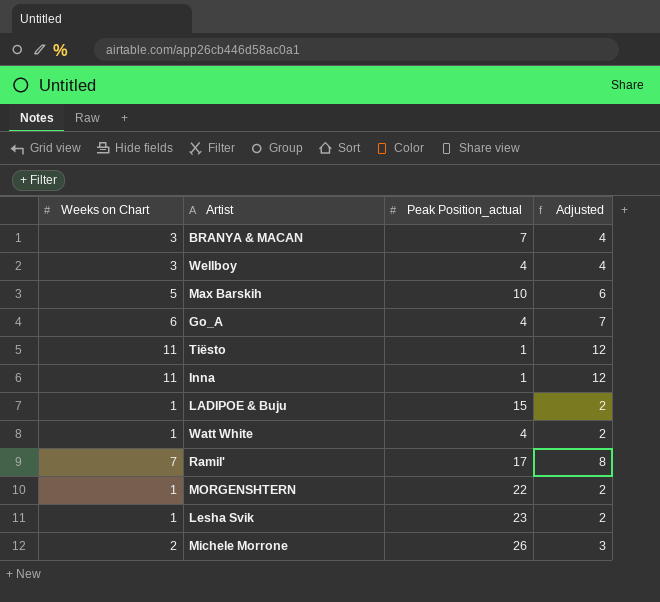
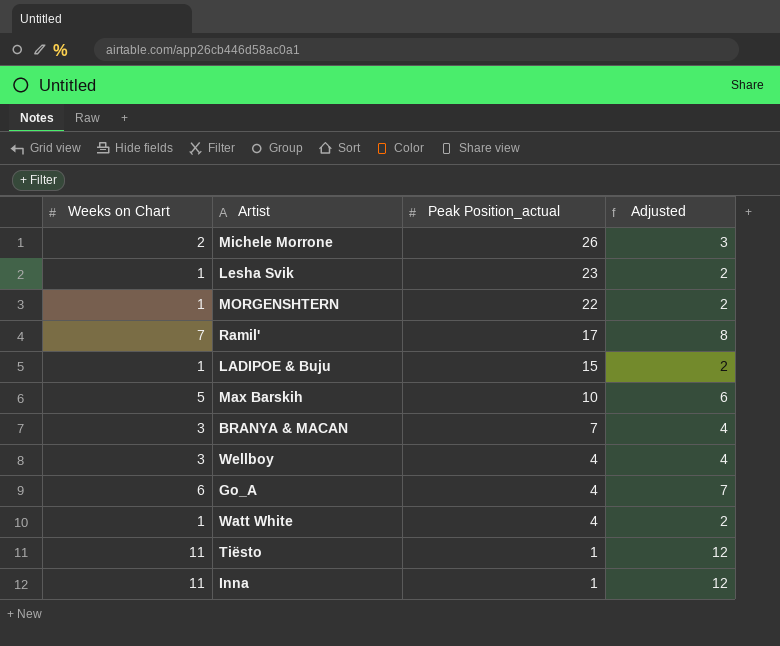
row order: none -> Peak Position_actual descending

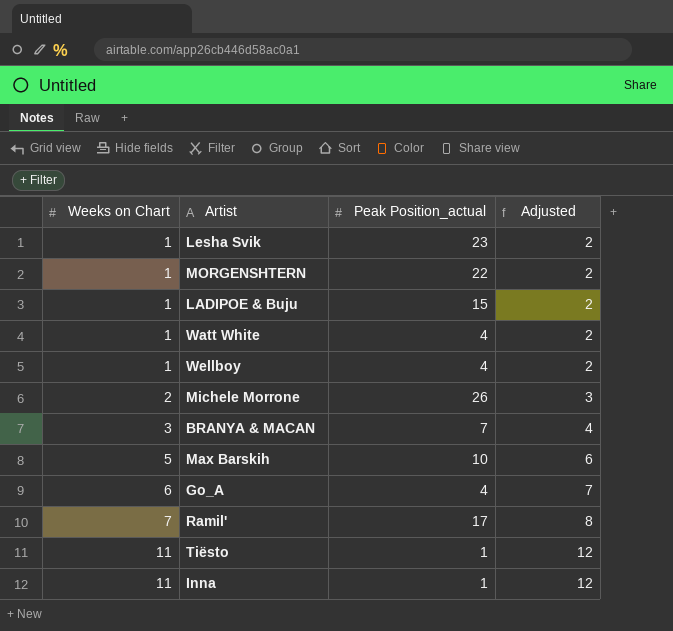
row order: Peak Position_actual descending -> Weeks on Chart ascending
Wellboy | Weeks on Chart: 3 -> 1
Wellboy | Adjusted: 4 -> 2

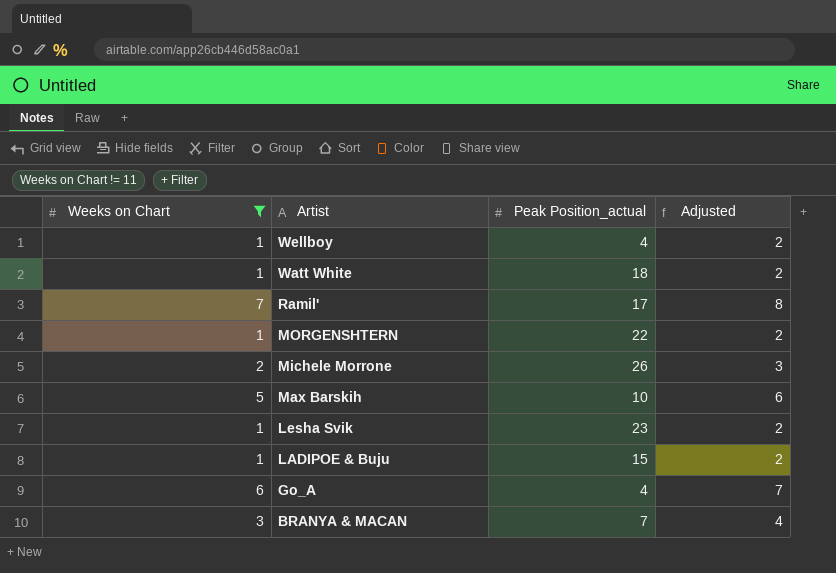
filter: none -> Weeks on Chart != 11
row order: Weeks on Chart ascending -> Artist descending
Watt White | Peak Position_actual: 4 -> 18

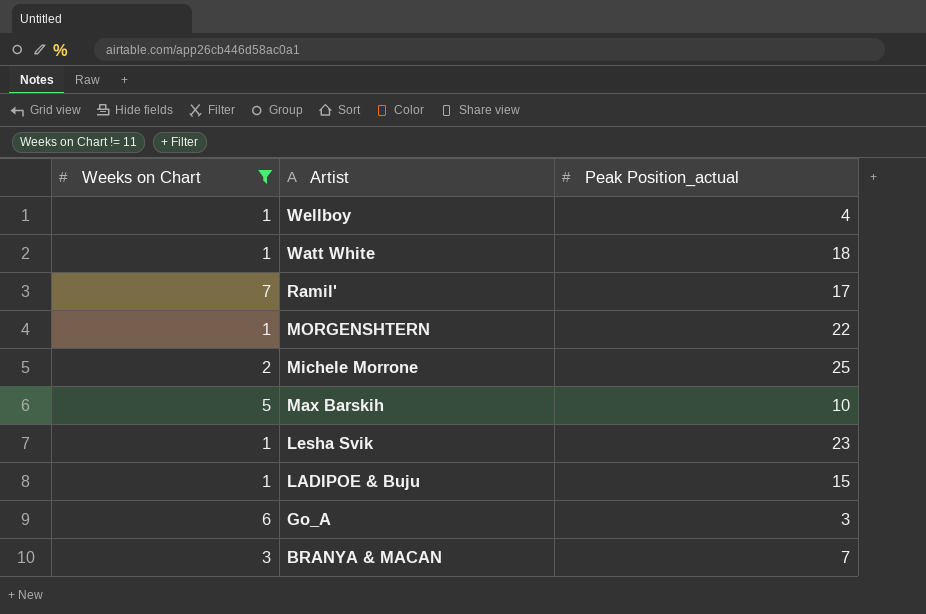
column Adjusted | formula: [Weeks on Chart] + 1 -> none
Michele Morrone | Peak Position_actual: 26 -> 25
Go_A | Peak Position_actual: 4 -> 3

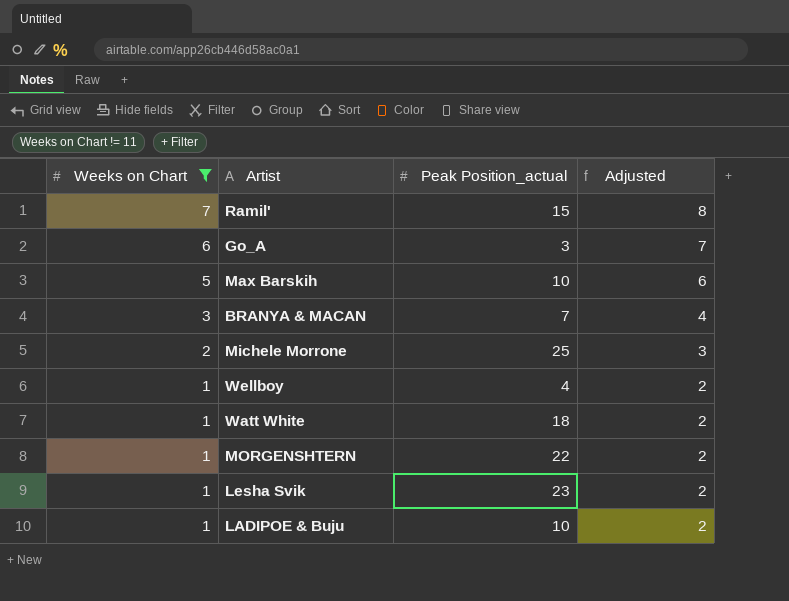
row order: Artist descending -> Weeks on Chart descending
column Adjusted | formula: none -> [Weeks on Chart] + 1
Ramil' | Peak Position_actual: 17 -> 15
LADIPOE & Buju | Peak Position_actual: 15 -> 10

